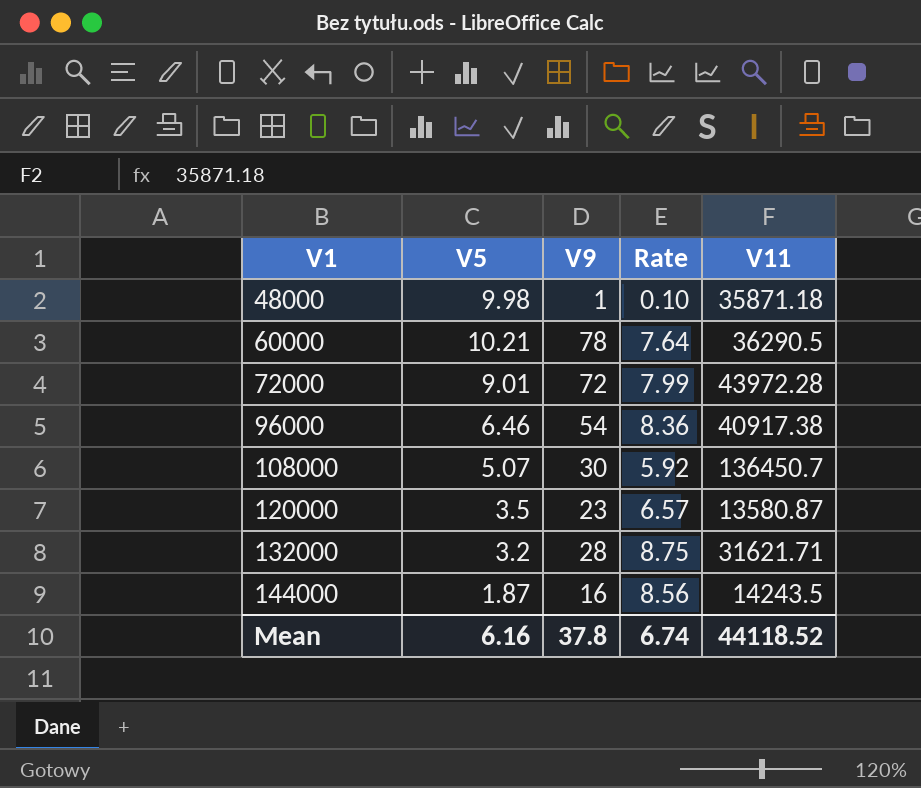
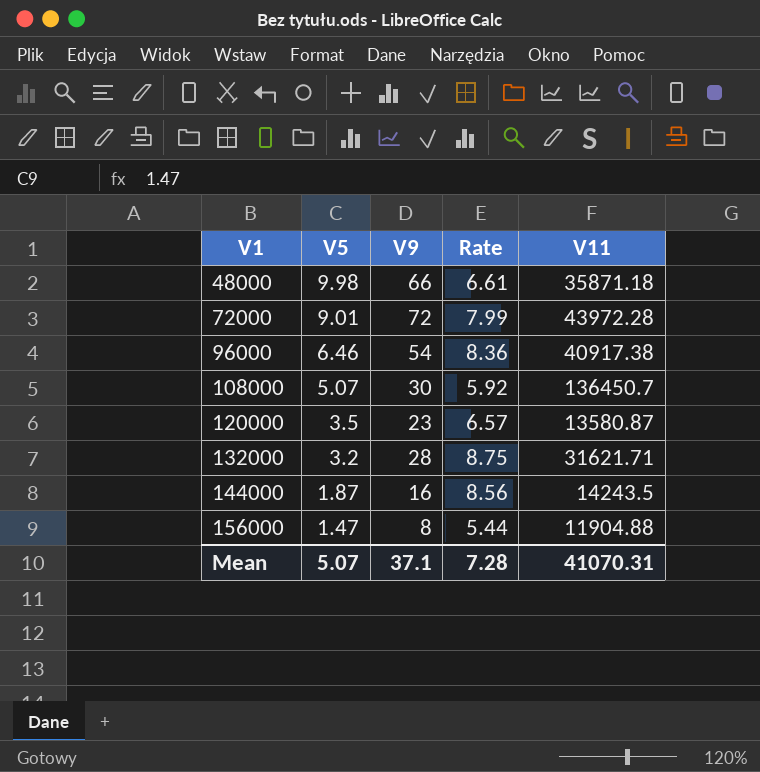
row 60000: 10.21 | 78 | 7.64 | 36290.5 -> none
48000 | V9: 1 -> 66
48000 | Rate: 0.10 -> 6.61
row 156000: none -> 1.47 | 8 | 5.44 | 11904.88
Mean | V5: 6.16 -> 5.07
Mean | V9: 37.8 -> 37.1
Mean | Rate: 6.74 -> 7.28
Mean | V11: 44118.52 -> 41070.31

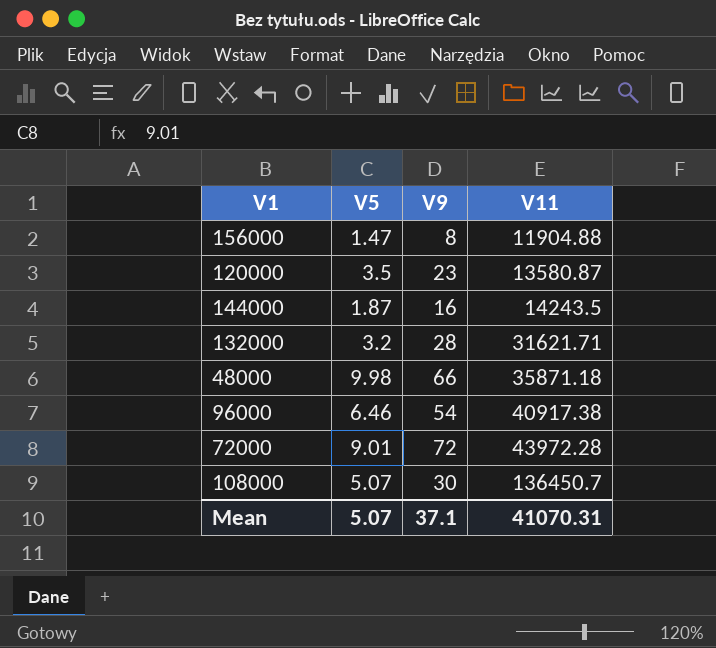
row order: V1 ascending -> V11 ascending
column Rate | formula: [V9] / [V5] -> none

